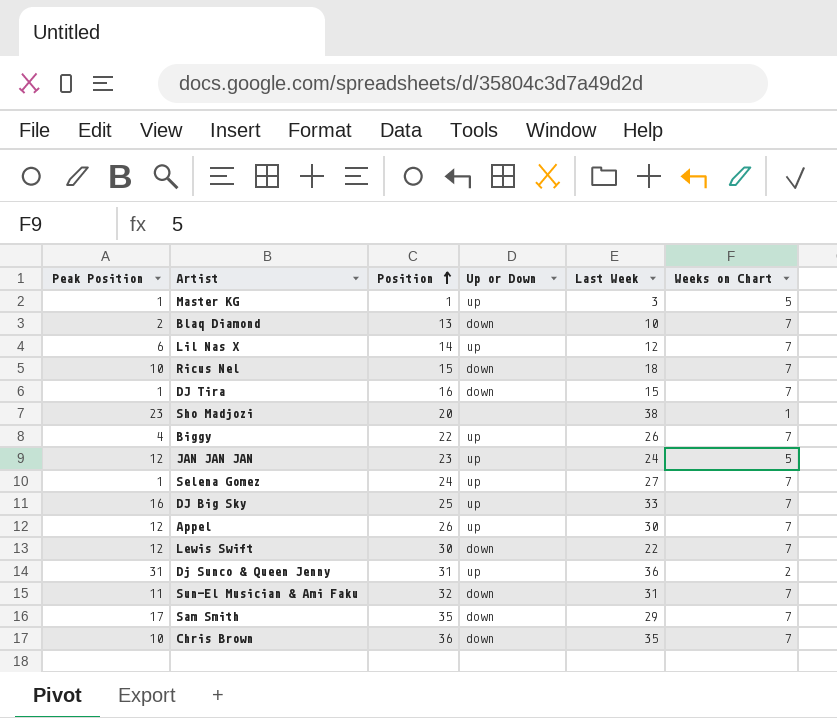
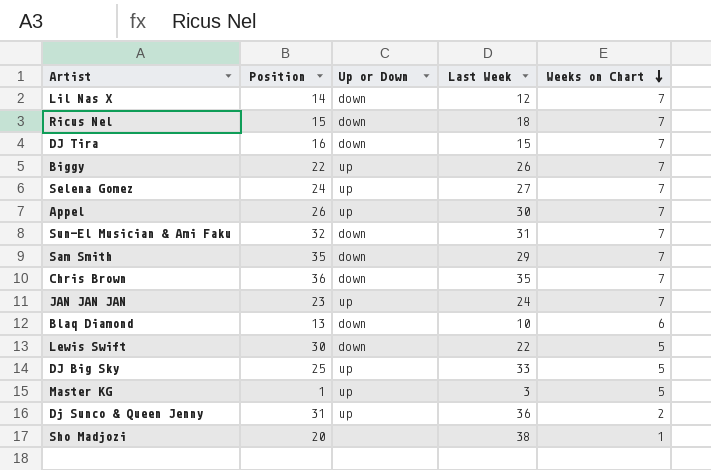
row order: Position ascending -> Weeks on Chart descending
column Peak Position | position: 1 -> none
Lil Nas X | Up or Down: up -> down
JAN JAN JAN | Weeks on Chart: 5 -> 7
Blaq Diamond | Weeks on Chart: 7 -> 6
Lewis Swift | Weeks on Chart: 7 -> 5
DJ Big Sky | Weeks on Chart: 7 -> 5

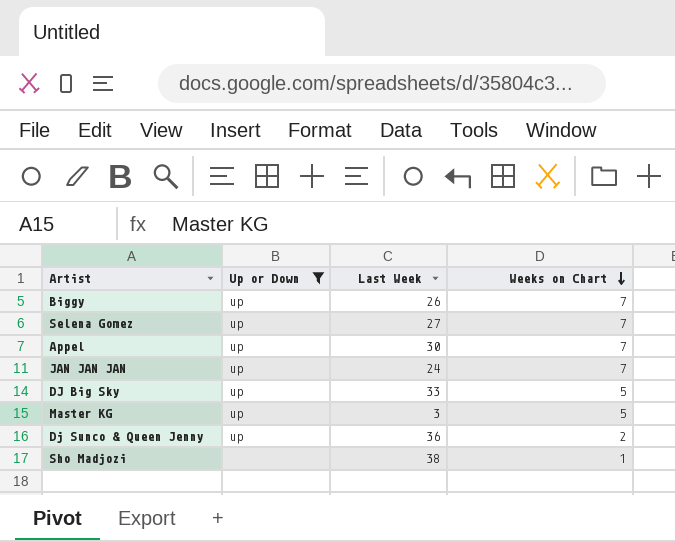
filter: none -> Up or Down != down
column Position | position: 2 -> none

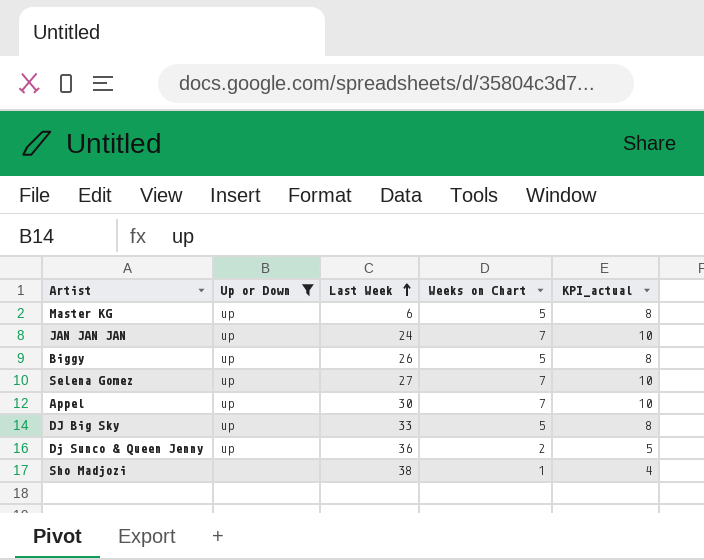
row order: Weeks on Chart descending -> Last Week ascending
column KPI_actual | formula: none -> [Weeks on Chart] + 3
Master KG | Last Week: 3 -> 6
Biggy | Weeks on Chart: 7 -> 5

